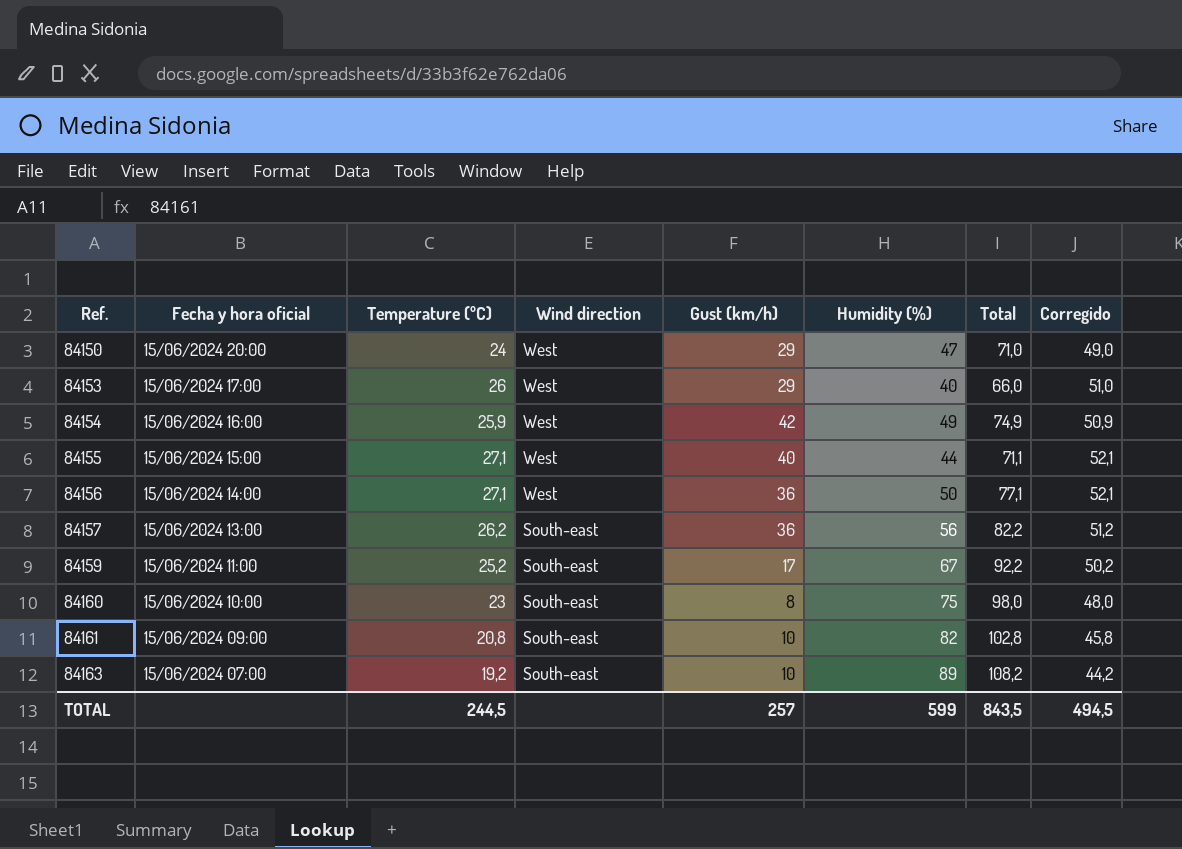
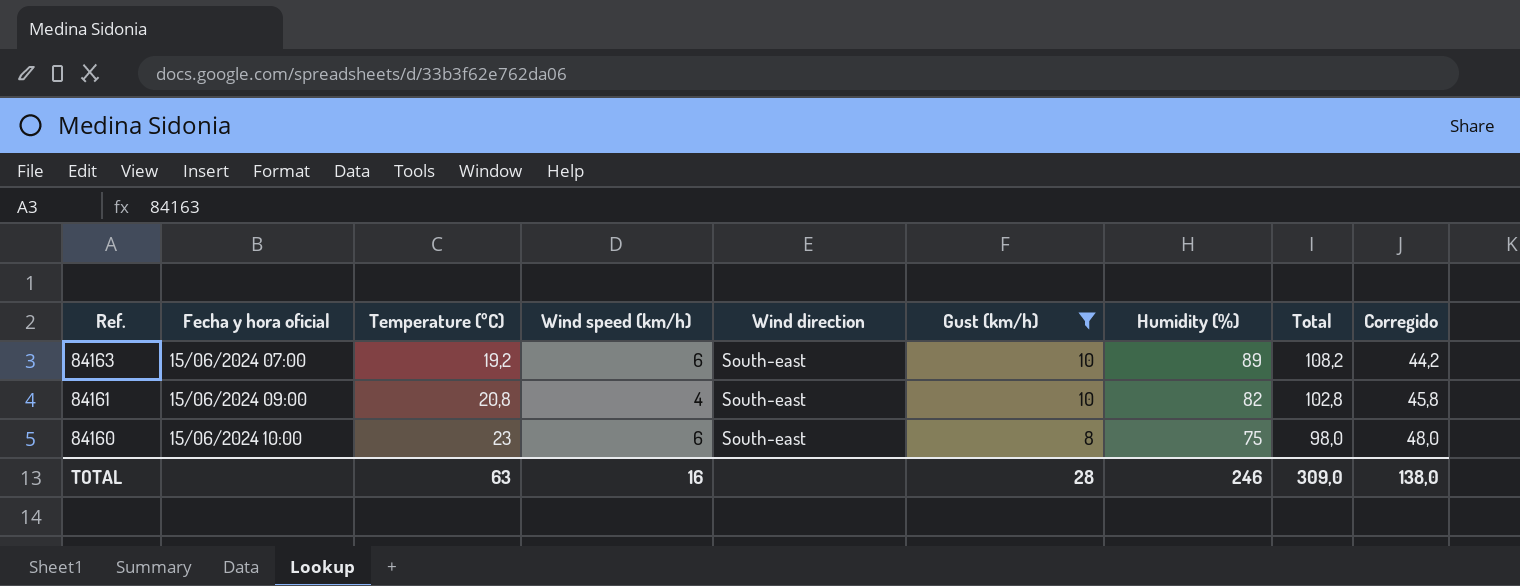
filter: none -> Gust (km/h) <= 10
row order: Ref. ascending -> Ref. descending
column Wind speed (km/h) | position: none -> 4
TOTAL | Temperature (ºC): 244,5 -> 63
TOTAL | Gust (km/h): 257 -> 28
TOTAL | Humidity (%): 599 -> 246
TOTAL | Total: 843,5 -> 309,0
TOTAL | Corregido: 494,5 -> 138,0

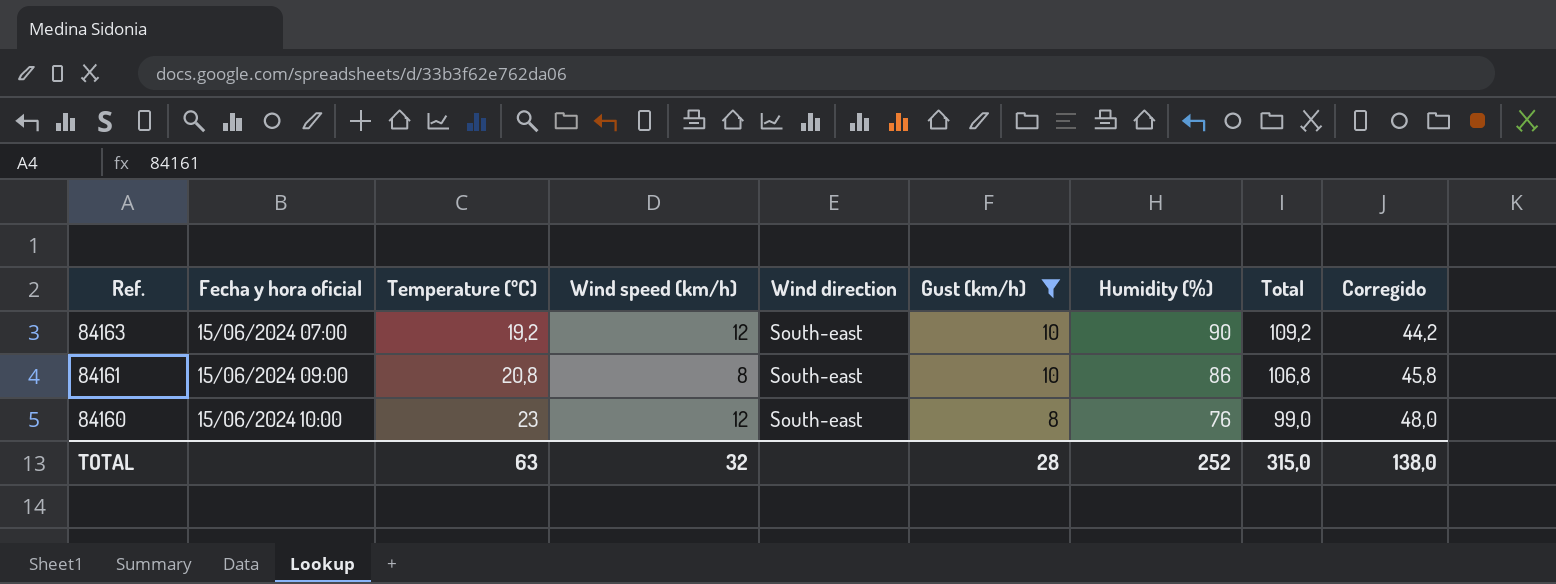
84163 | Wind speed (km/h): 6 -> 12
84163 | Humidity (%): 89 -> 90
84163 | Total: 108,2 -> 109,2
84161 | Wind speed (km/h): 4 -> 8
84161 | Humidity (%): 82 -> 86
84161 | Total: 102,8 -> 106,8
84160 | Wind speed (km/h): 6 -> 12
84160 | Humidity (%): 75 -> 76
84160 | Total: 98,0 -> 99,0
TOTAL | Wind speed (km/h): 16 -> 32
TOTAL | Humidity (%): 246 -> 252
TOTAL | Total: 309,0 -> 315,0

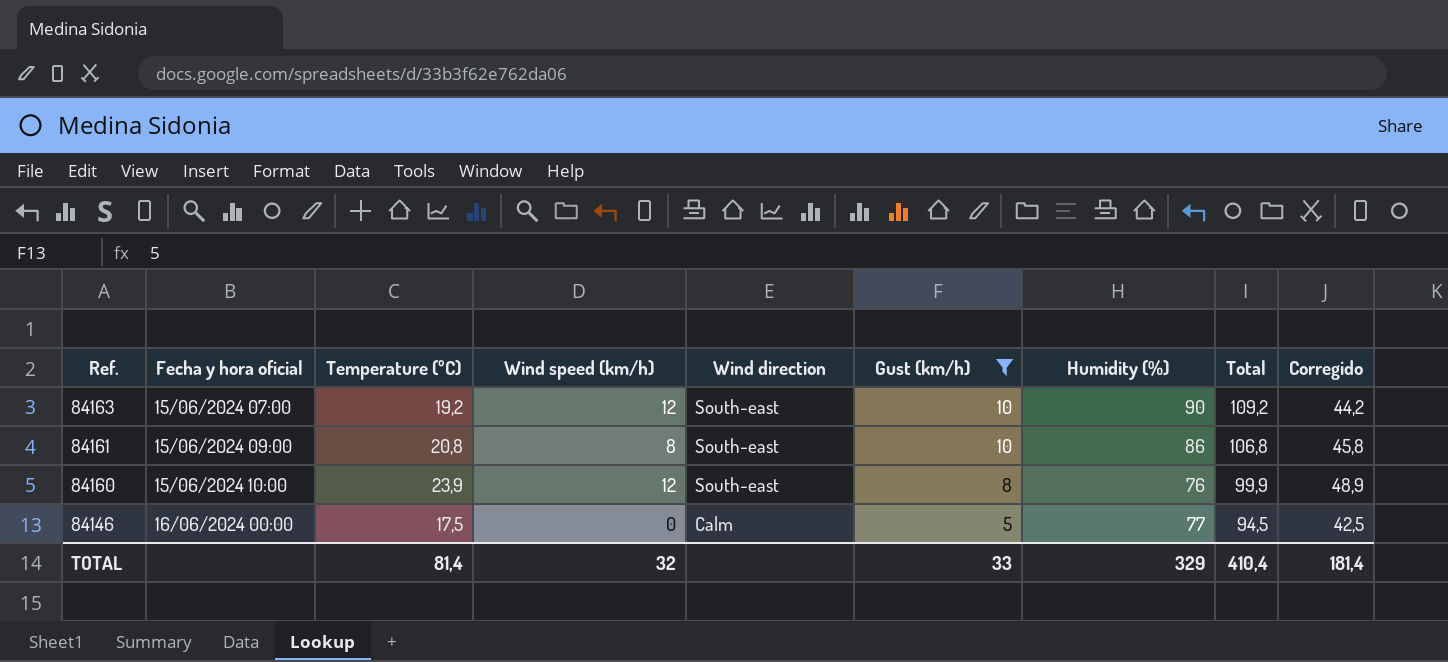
84160 | Temperature (ºC): 23 -> 23,9
84160 | Total: 99,0 -> 99,9
84160 | Corregido: 48,0 -> 48,9
row 84146: none -> 16/06/2024 00:00 | 17,5 | 0 | Calm | 5 | 77 | 94,5 | 42,5
TOTAL | Temperature (ºC): 63 -> 81,4
TOTAL | Gust (km/h): 28 -> 33
TOTAL | Humidity (%): 252 -> 329
TOTAL | Total: 315,0 -> 410,4
TOTAL | Corregido: 138,0 -> 181,4

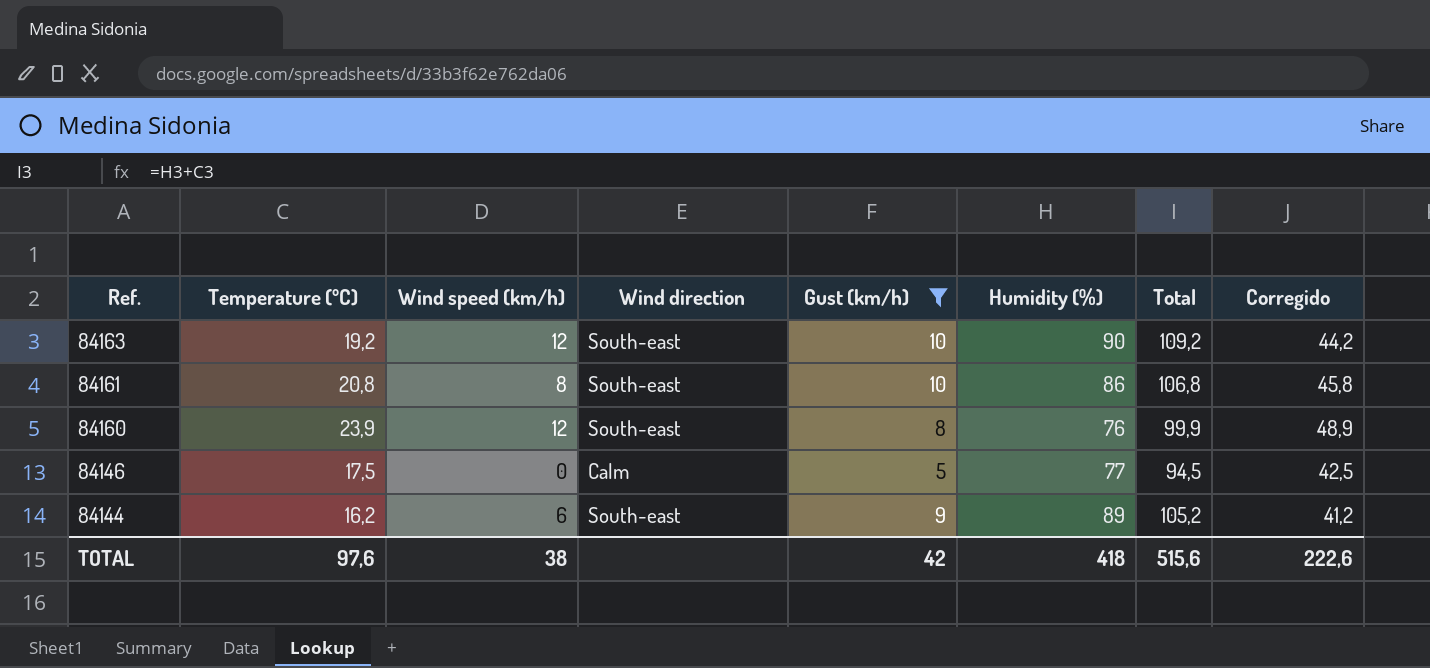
column Fecha y hora oficial | position: 2 -> none
row 84144: none -> 16,2 | 6 | South-east | 9 | 89 | 105,2 | 41,2
TOTAL | Temperature (ºC): 81,4 -> 97,6
TOTAL | Wind speed (km/h): 32 -> 38
TOTAL | Gust (km/h): 33 -> 42
TOTAL | Humidity (%): 329 -> 418
TOTAL | Total: 410,4 -> 515,6
TOTAL | Corregido: 181,4 -> 222,6

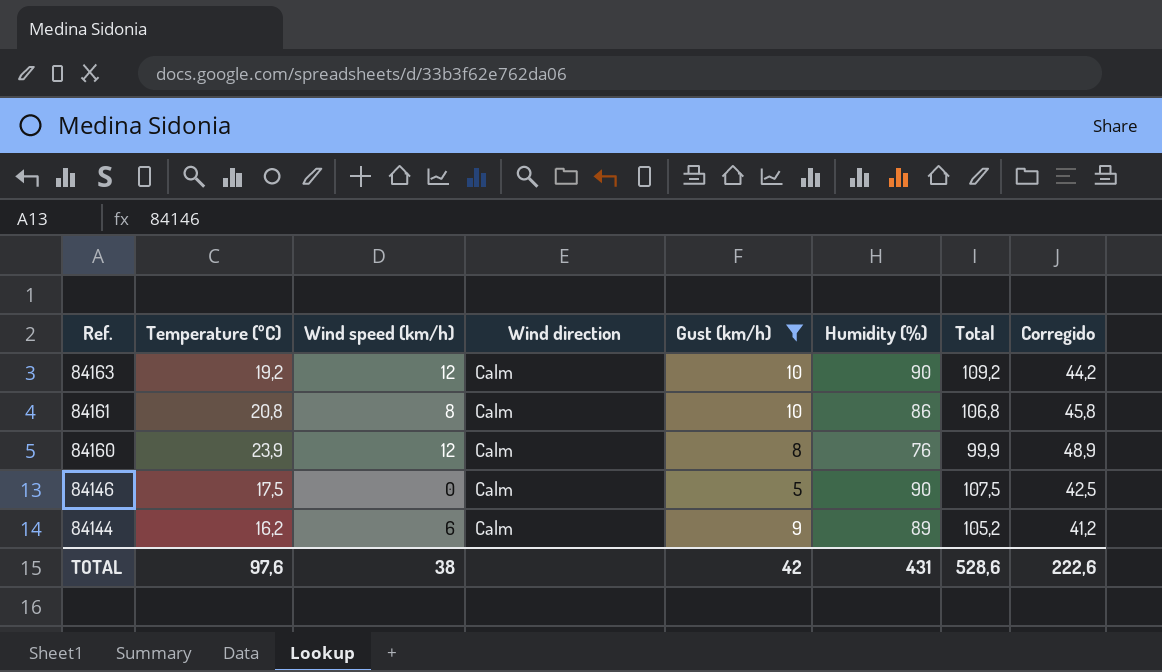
84163 | Wind direction: South-east -> Calm
84161 | Wind direction: South-east -> Calm
84160 | Wind direction: South-east -> Calm
84146 | Humidity (%): 77 -> 90
84146 | Total: 94,5 -> 107,5
84144 | Wind direction: South-east -> Calm
TOTAL | Humidity (%): 418 -> 431
TOTAL | Total: 515,6 -> 528,6

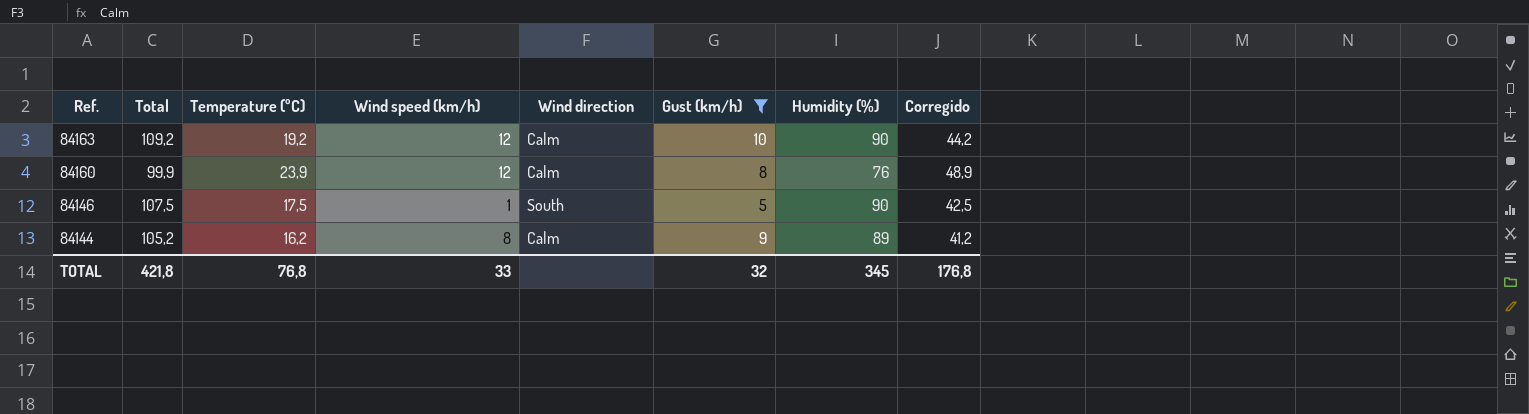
column Total | position: 7 -> 2
row 84161: 20,8 | 8 | Calm | 10 | 86 | 106,8 | 45,8 -> none
84146 | Wind speed (km/h): 0 -> 1
84146 | Wind direction: Calm -> South
84144 | Wind speed (km/h): 6 -> 8
TOTAL | Total: 528,6 -> 421,8
TOTAL | Temperature (ºC): 97,6 -> 76,8
TOTAL | Wind speed (km/h): 38 -> 33
TOTAL | Gust (km/h): 42 -> 32
TOTAL | Humidity (%): 431 -> 345
TOTAL | Corregido: 222,6 -> 176,8

